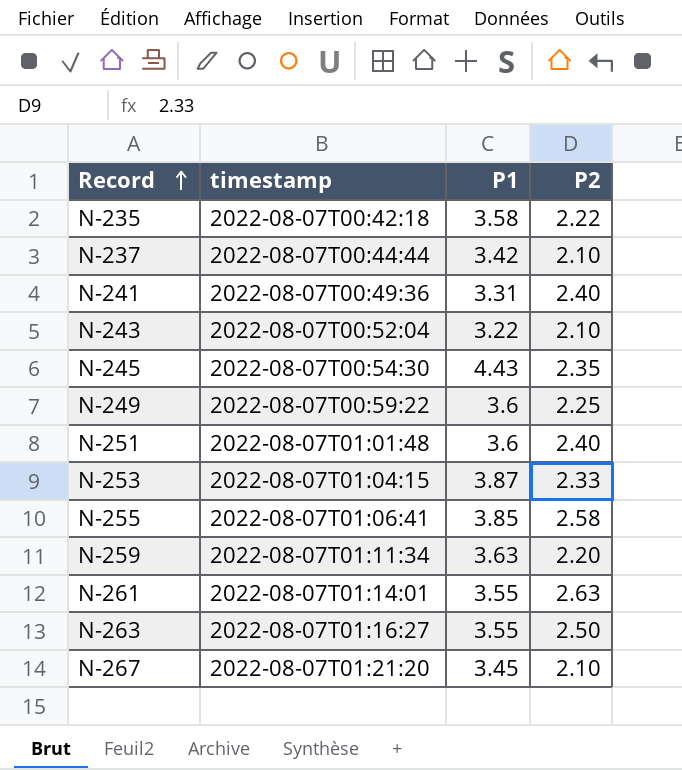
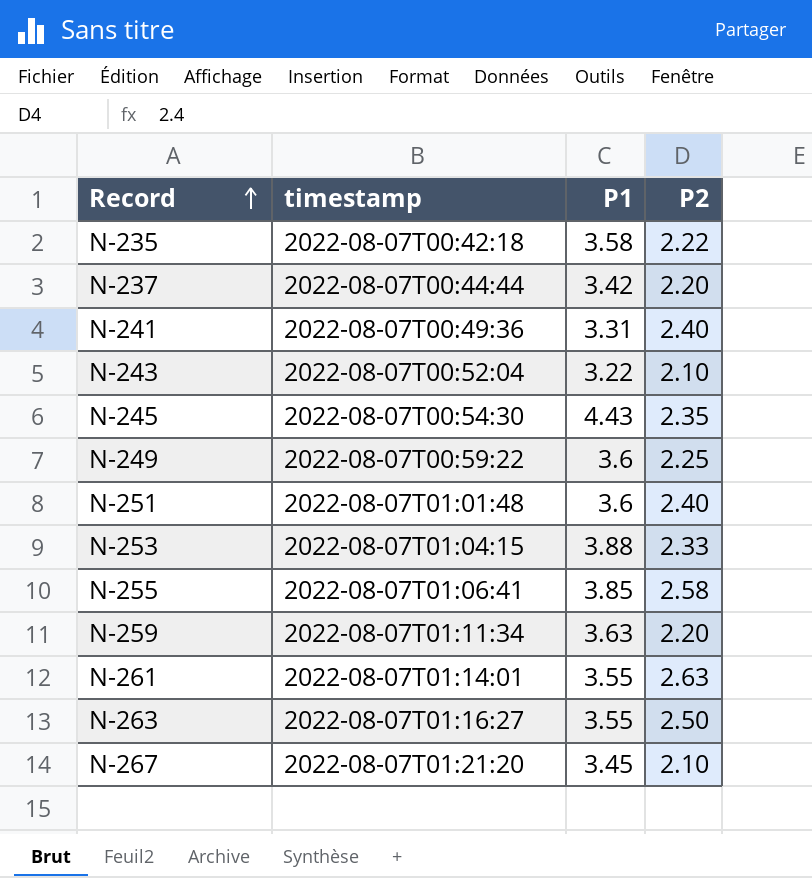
N-237 | P2: 2.10 -> 2.20
N-253 | P1: 3.87 -> 3.88

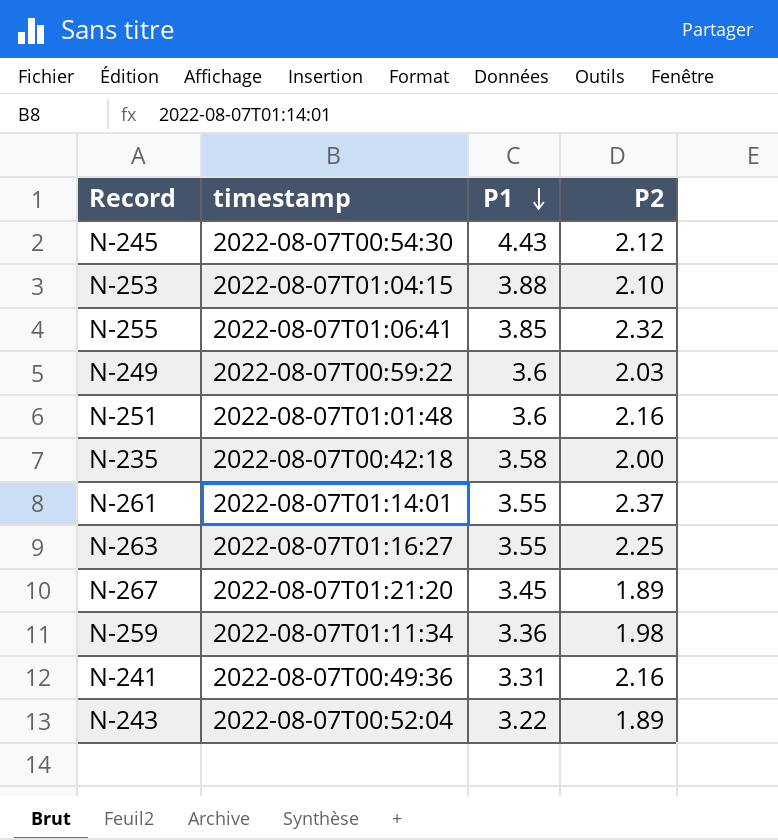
row order: Record ascending -> P1 descending
row N-237: 2022-08-07T00:44:44 | 3.42 | 2.20 -> none
N-245 | P2: 2.35 -> 2.12
N-253 | P2: 2.33 -> 2.10
N-255 | P2: 2.58 -> 2.32
N-249 | P2: 2.25 -> 2.03
N-251 | P2: 2.40 -> 2.16
N-235 | P2: 2.22 -> 2.00
N-261 | P2: 2.63 -> 2.37
N-263 | P2: 2.50 -> 2.25
N-267 | P2: 2.10 -> 1.89
N-259 | P1: 3.63 -> 3.36
N-259 | P2: 2.20 -> 1.98
N-241 | P2: 2.40 -> 2.16
N-243 | P2: 2.10 -> 1.89

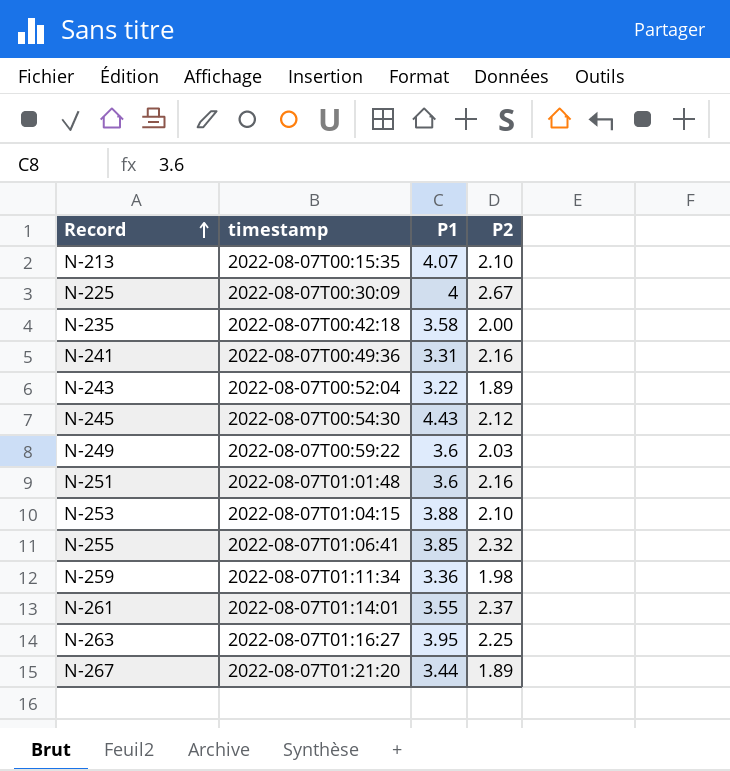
row order: P1 descending -> Record ascending
row N-213: none -> 2022-08-07T00:15:35 | 4.07 | 2.10
row N-225: none -> 2022-08-07T00:30:09 | 4 | 2.67
N-263 | P1: 3.55 -> 3.95
N-267 | P1: 3.45 -> 3.44

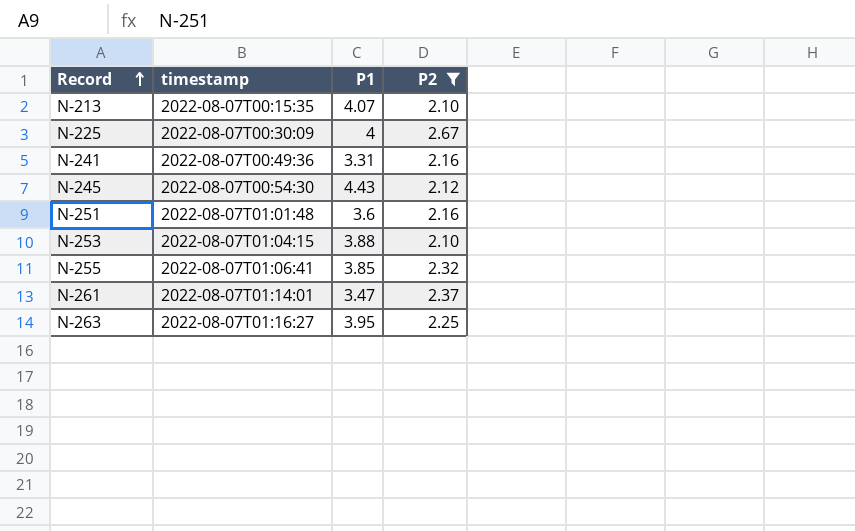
filter: none -> P2 >= 2.10
N-261 | P1: 3.55 -> 3.47

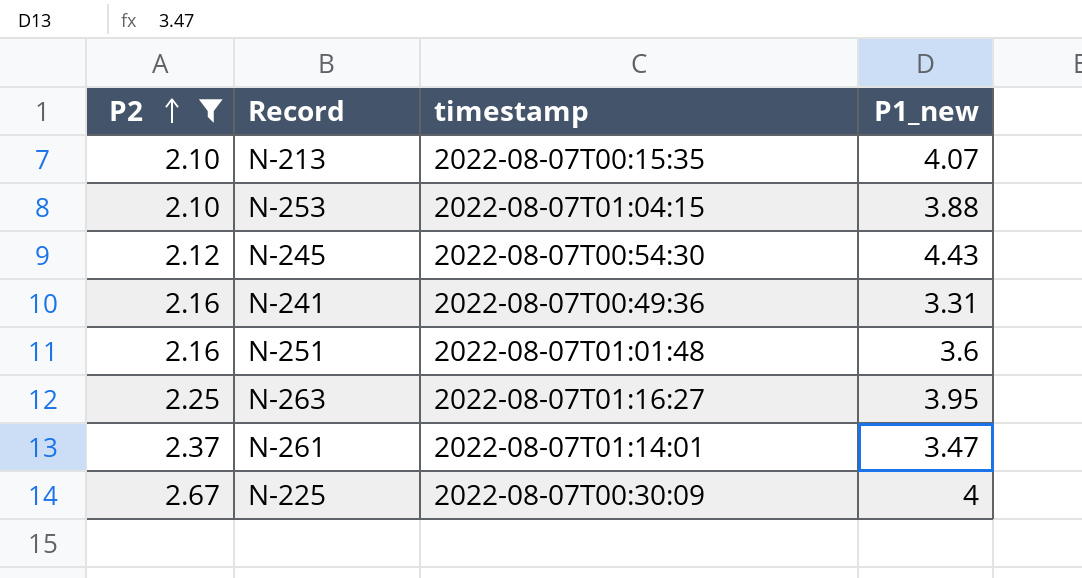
row order: Record ascending -> P2 ascending
column P2 | position: 4 -> 1
column name: P1 -> P1_new
row N-255: 2022-08-07T01:06:41 | 3.85 | 2.32 -> none

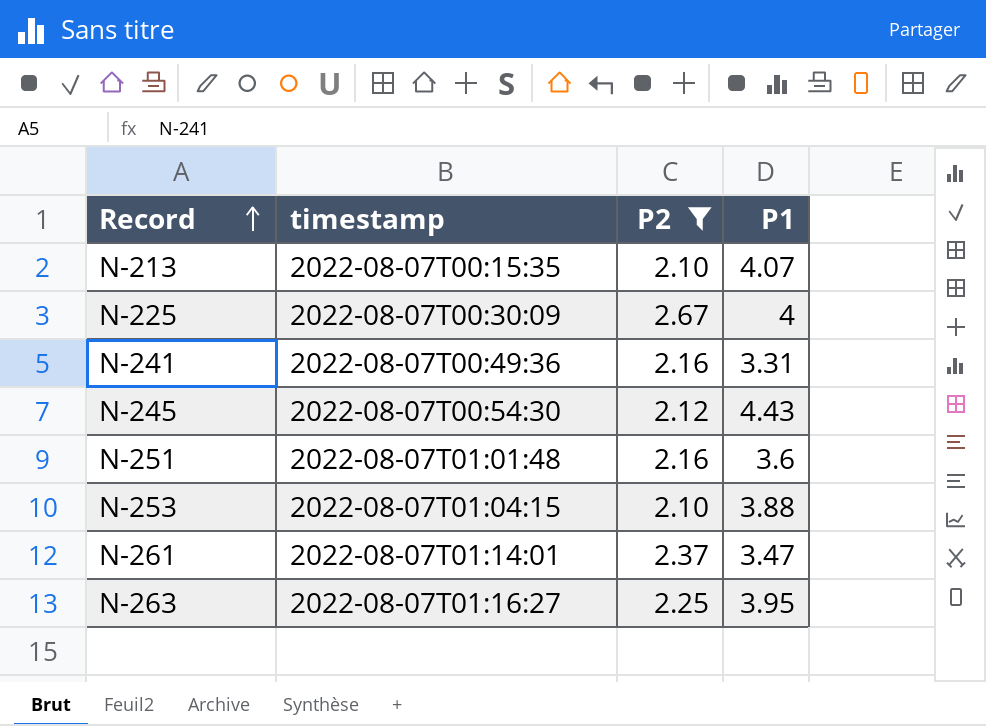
row order: P2 ascending -> Record ascending
column P2 | position: 1 -> 3
column name: P1_new -> P1

